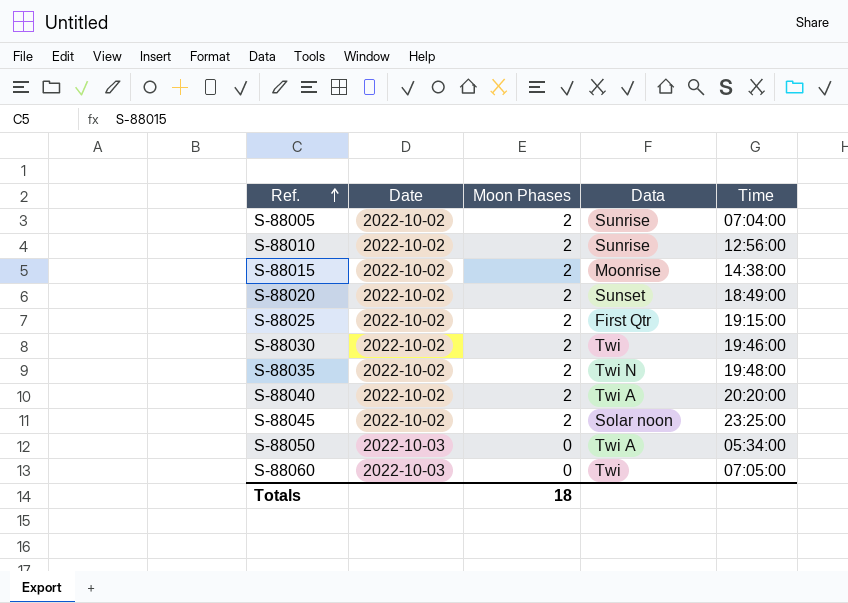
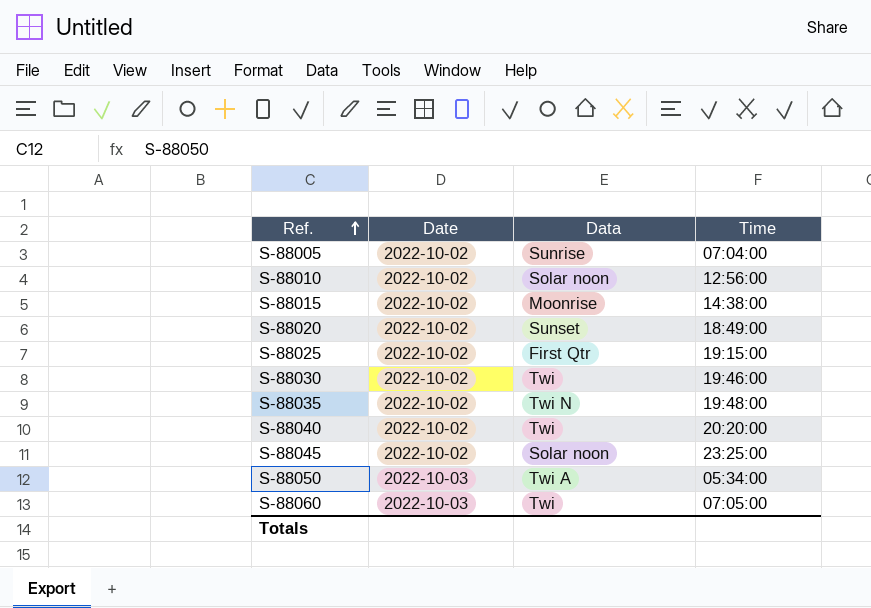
column Moon Phases | position: 3 -> none
S-88010 | Data: Sunrise -> Solar noon
S-88040 | Data: Twi A -> Twi

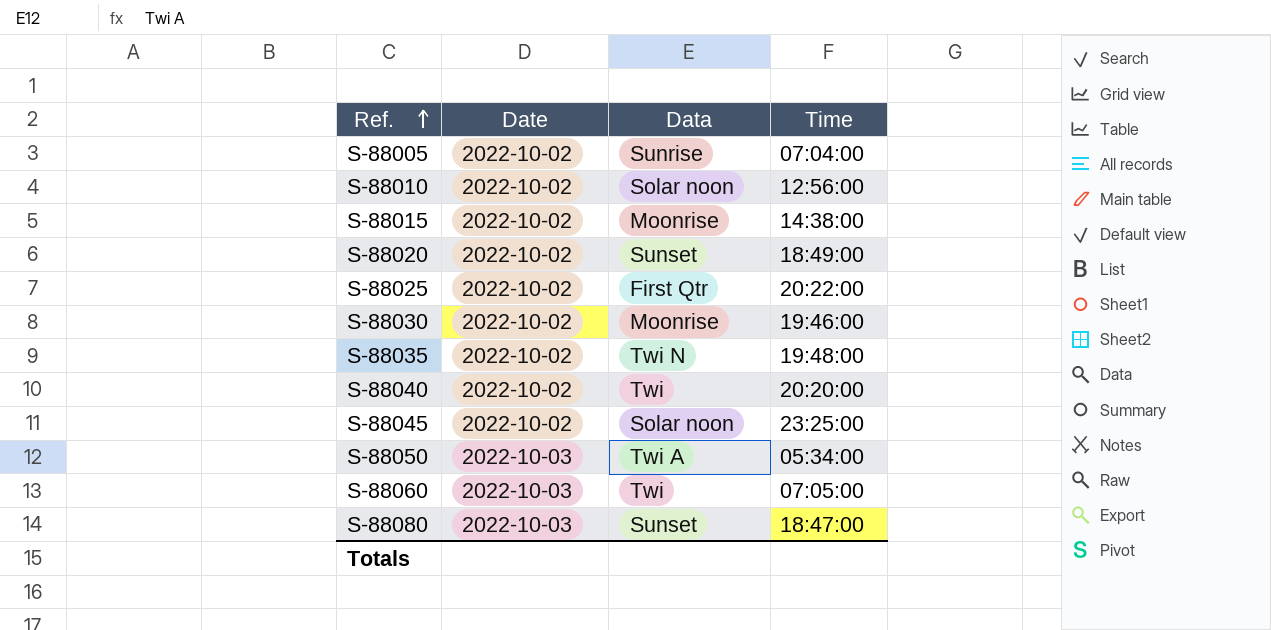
S-88025 | Time: 19:15:00 -> 20:22:00
S-88030 | Data: Twi -> Moonrise
row S-88080: none -> 2022-10-03 | Sunset | 18:47:00

